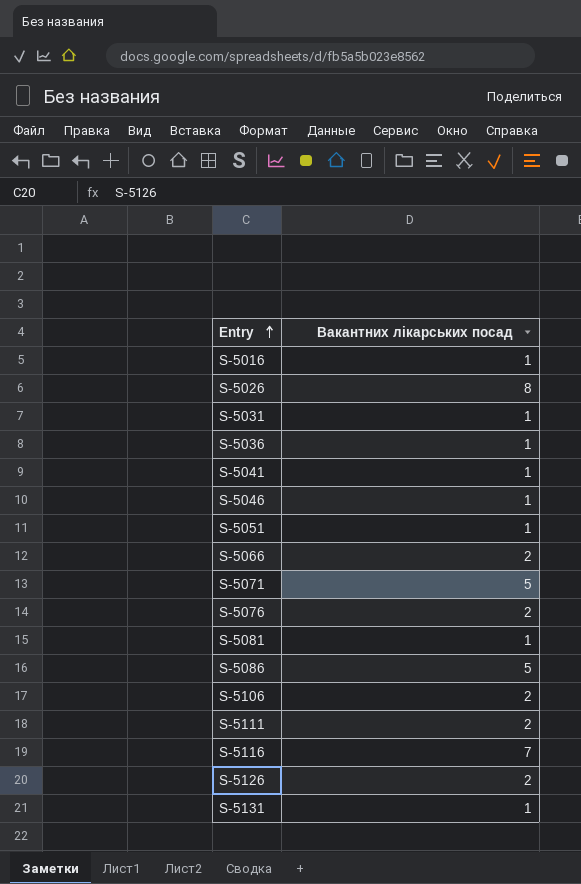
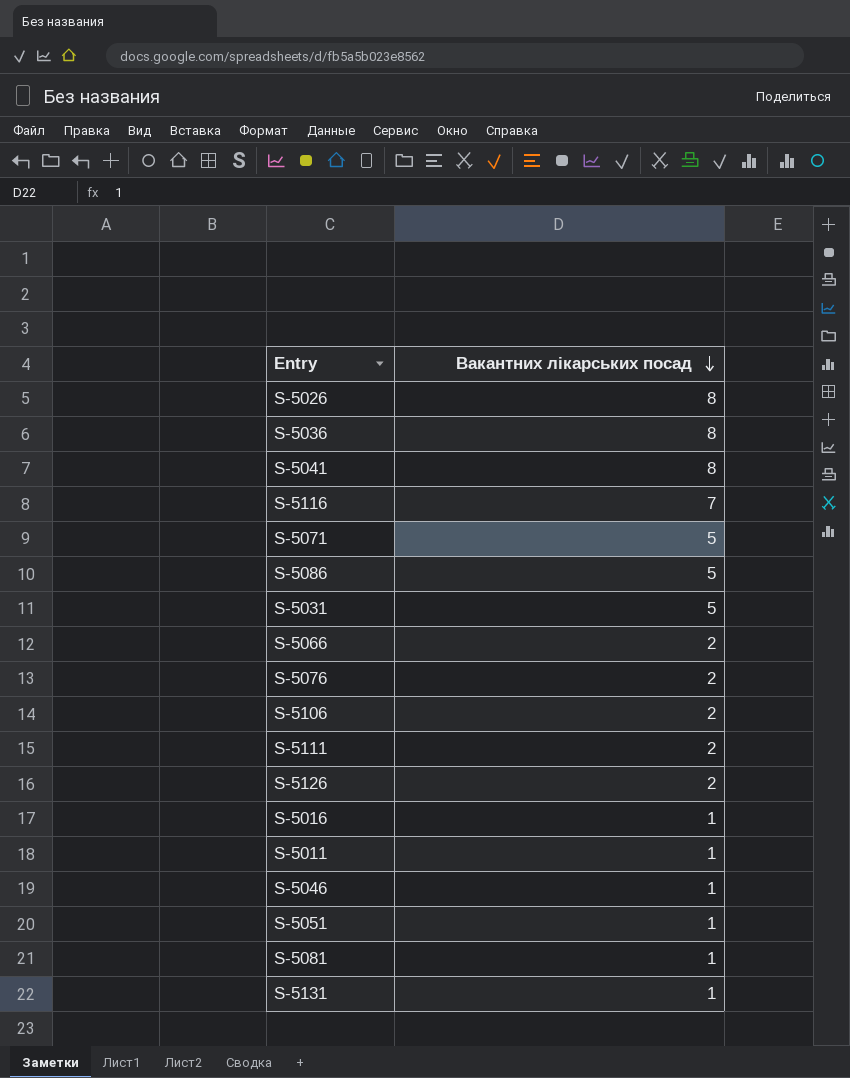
row order: Entry ascending -> Вакантних лікарських посад descending
S-5036 | Вакантних лікарських посад: 1 -> 8
S-5041 | Вакантних лікарських посад: 1 -> 8
S-5031 | Вакантних лікарських посад: 1 -> 5
row S-5011: none -> 1

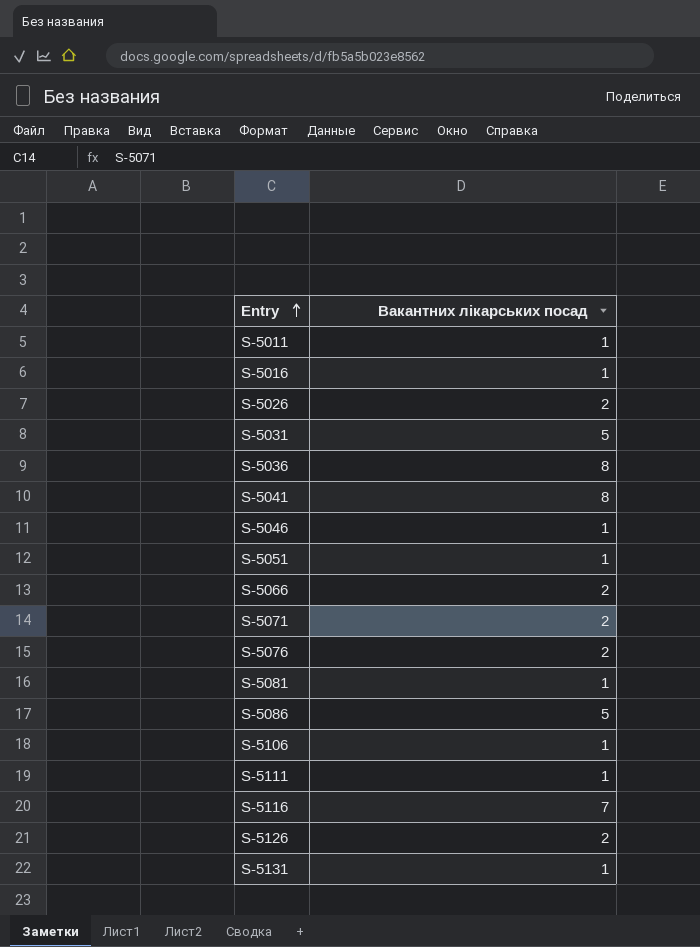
row order: Вакантних лікарських посад descending -> Entry ascending
S-5026 | Вакантних лікарських посад: 8 -> 2
S-5071 | Вакантних лікарських посад: 5 -> 2
S-5106 | Вакантних лікарських посад: 2 -> 1
S-5111 | Вакантних лікарських посад: 2 -> 1

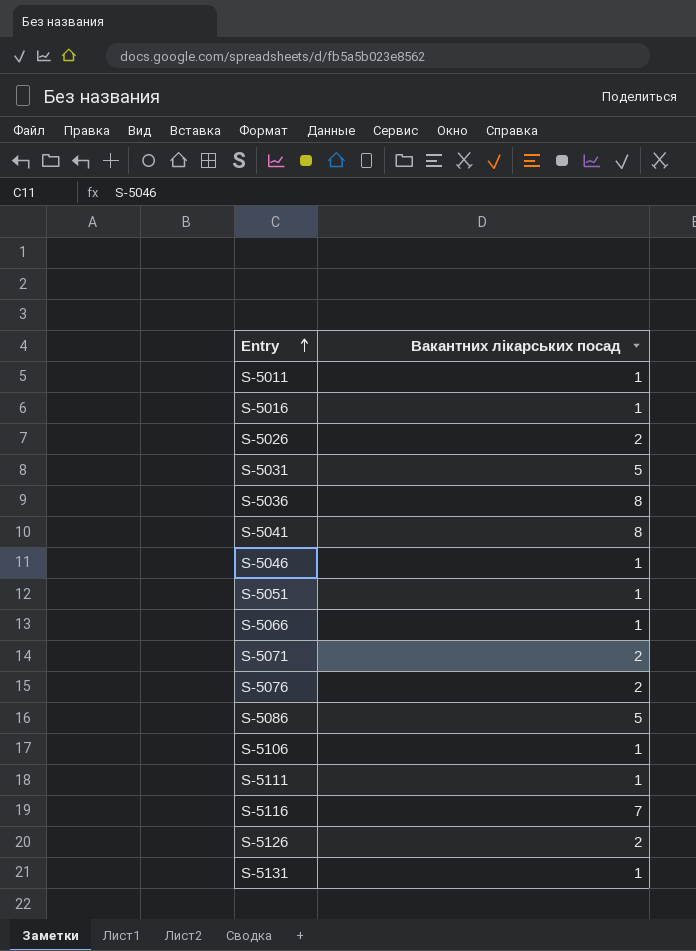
row S-5081: 1 -> none
S-5066 | Вакантних лікарських посад: 2 -> 1

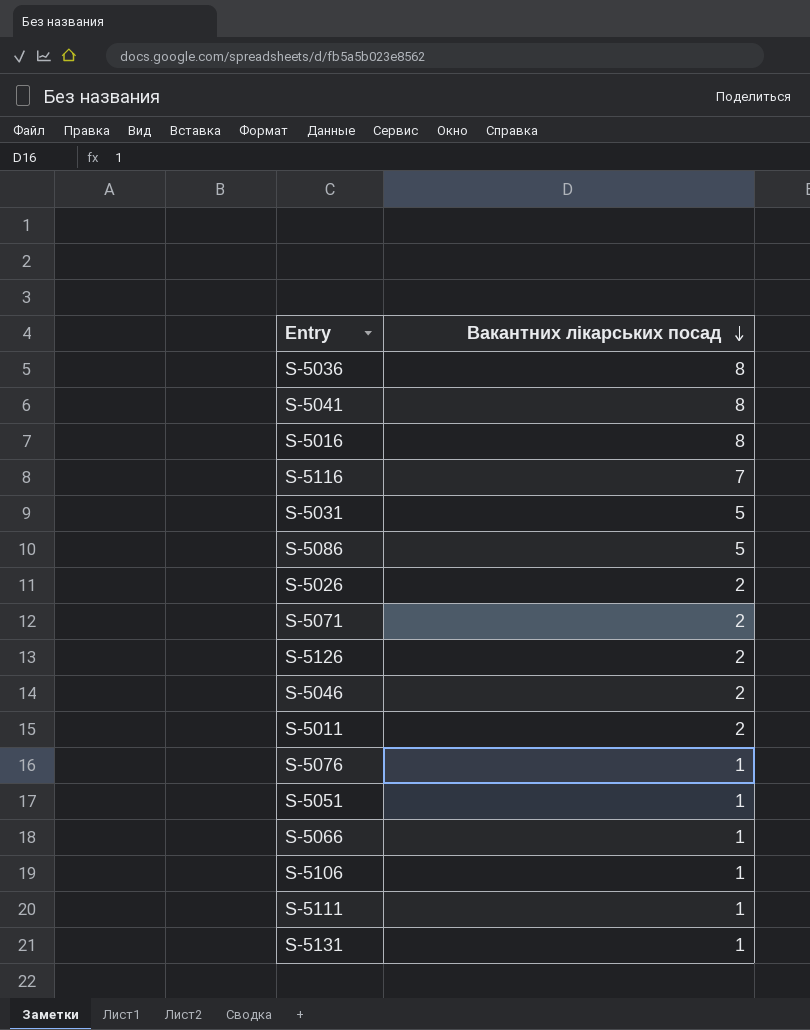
row order: Entry ascending -> Вакантних лікарських посад descending
S-5016 | Вакантних лікарських посад: 1 -> 8
S-5046 | Вакантних лікарських посад: 1 -> 2
S-5011 | Вакантних лікарських посад: 1 -> 2
S-5076 | Вакантних лікарських посад: 2 -> 1

